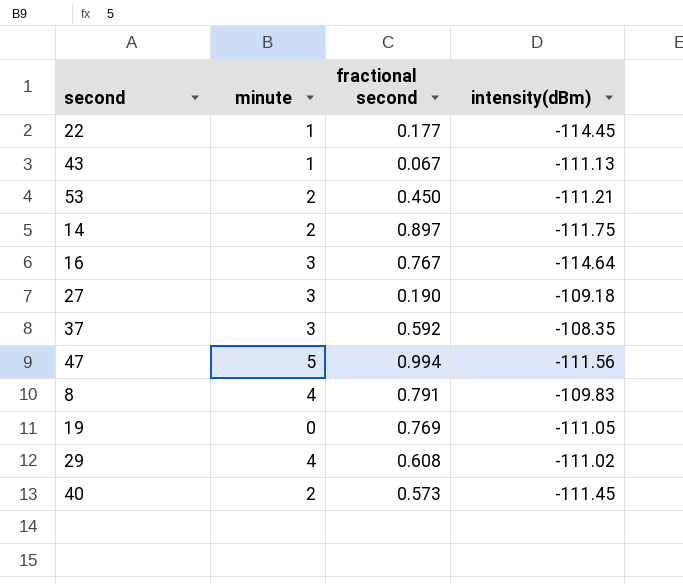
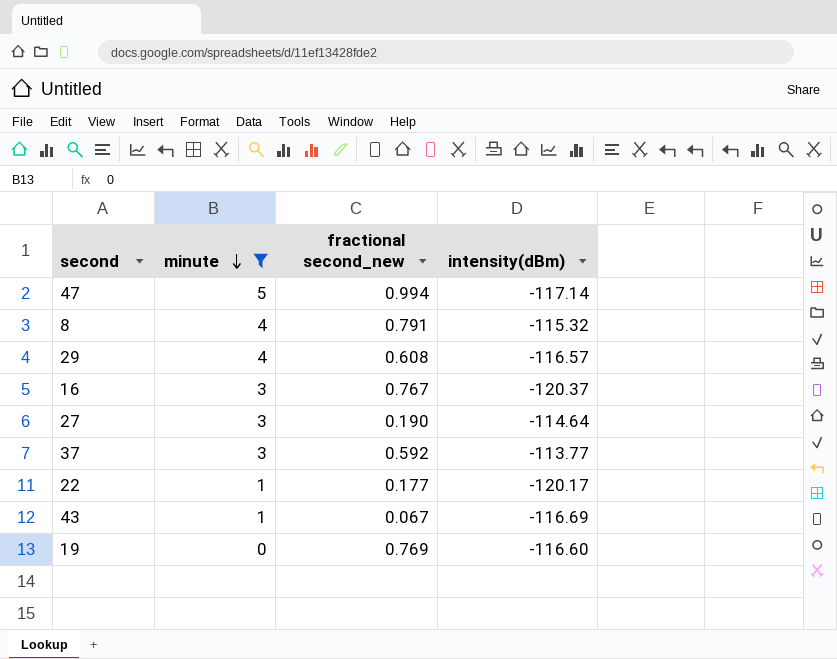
filter: none -> minute != 2
row order: none -> minute descending
column name: fractional second -> fractional second_new
47 | intensity(dBm): -111.56 -> -117.14
8 | intensity(dBm): -109.83 -> -115.32
29 | intensity(dBm): -111.02 -> -116.57
16 | intensity(dBm): -114.64 -> -120.37
27 | intensity(dBm): -109.18 -> -114.64
37 | intensity(dBm): -108.35 -> -113.77
22 | intensity(dBm): -114.45 -> -120.17
43 | intensity(dBm): -111.13 -> -116.69
19 | intensity(dBm): -111.05 -> -116.60

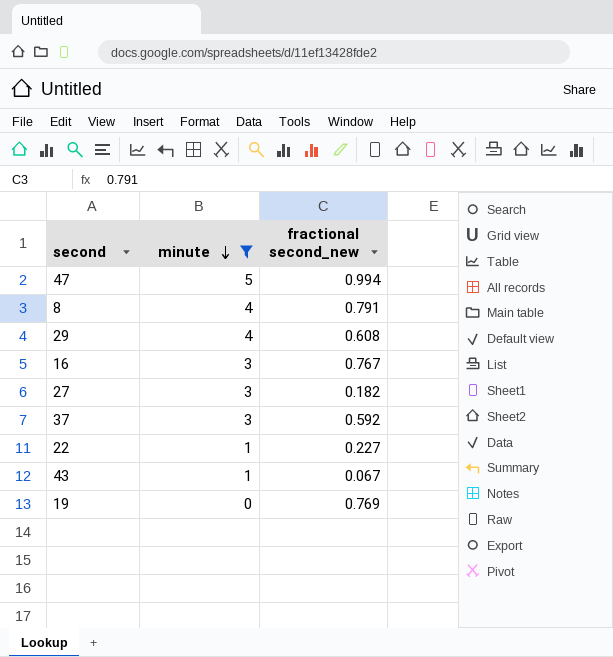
column intensity(dBm) | position: 4 -> none
27 | fractional second_new: 0.190 -> 0.182
22 | fractional second_new: 0.177 -> 0.227

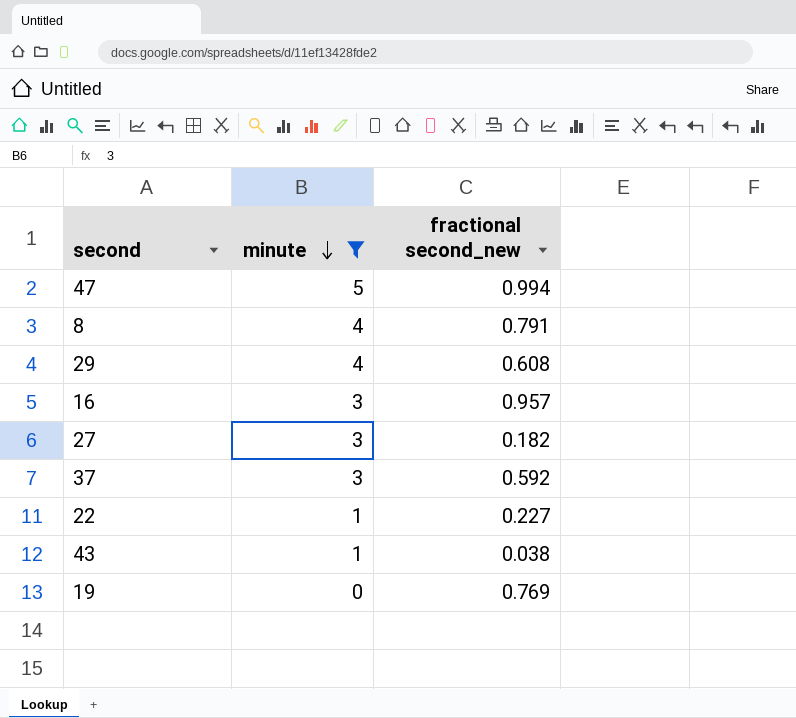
16 | fractional second_new: 0.767 -> 0.957
43 | fractional second_new: 0.067 -> 0.038

